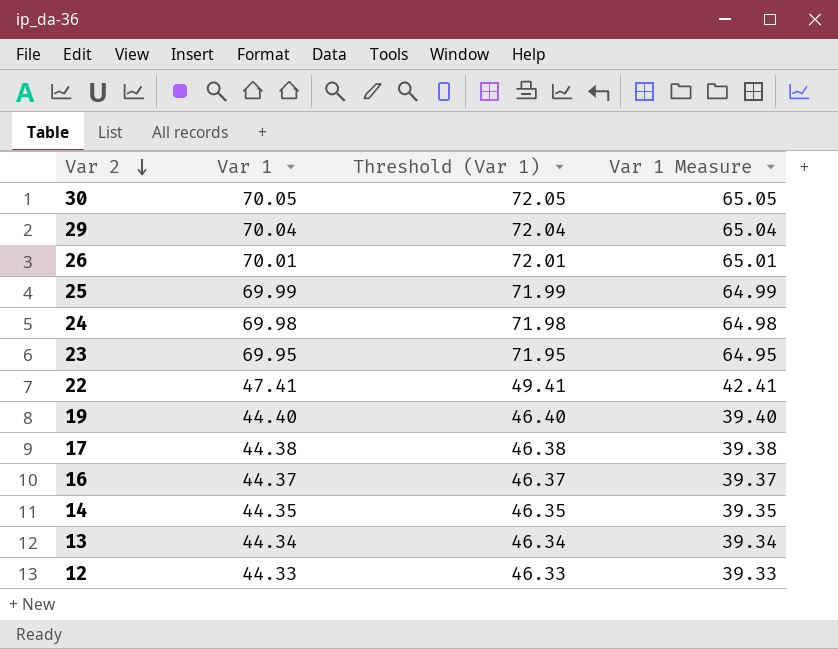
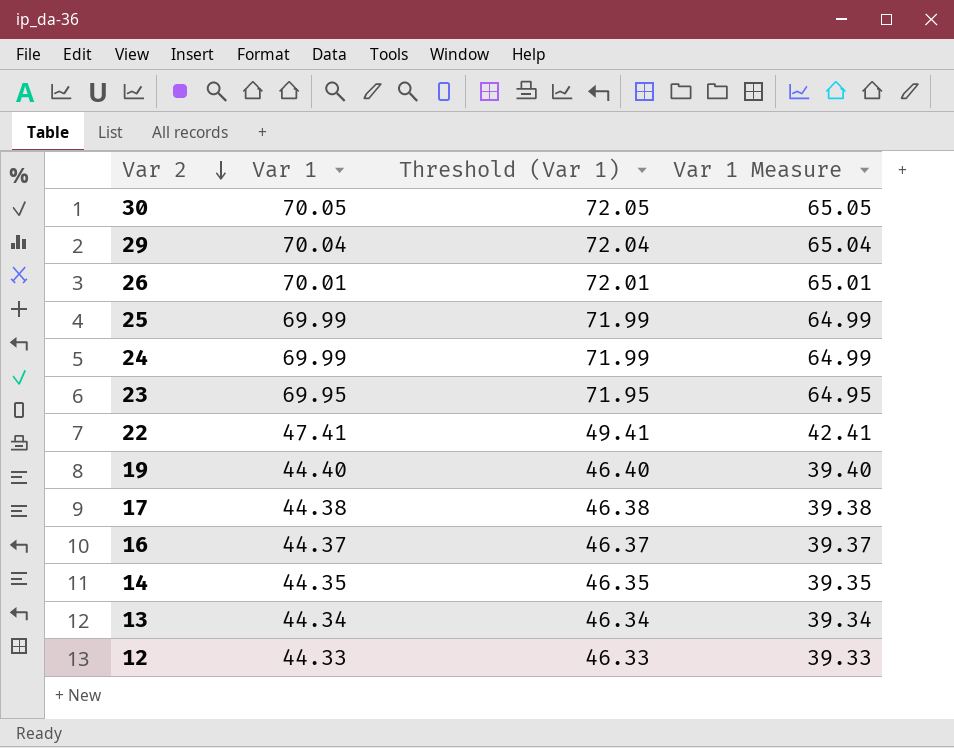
24 | Var 1: 69.98 -> 69.99
24 | Threshold (Var 1): 71.98 -> 71.99
24 | Var 1 Measure: 64.98 -> 64.99

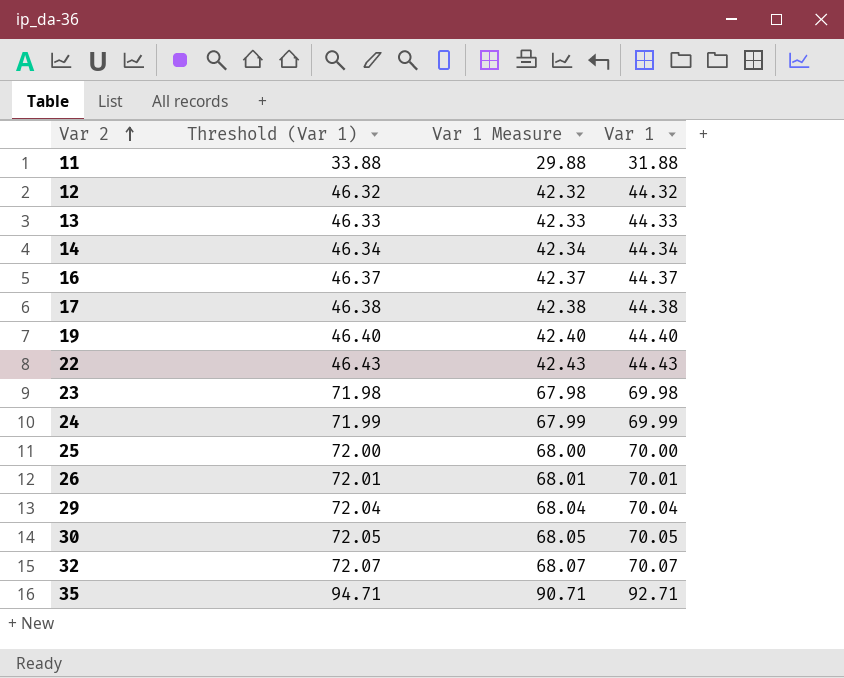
row order: Var 2 descending -> Var 2 ascending
column Var 1 Measure | formula: [Var 1] - 5 -> [Var 1] - 2
column Var 1 | position: 2 -> 4
row 11: none -> 33.88 | 29.88 | 31.88
12 | Threshold (Var 1): 46.33 -> 46.32
12 | Var 1: 44.33 -> 44.32
13 | Threshold (Var 1): 46.34 -> 46.33
13 | Var 1: 44.34 -> 44.33
14 | Threshold (Var 1): 46.35 -> 46.34
14 | Var 1: 44.35 -> 44.34
22 | Threshold (Var 1): 49.41 -> 46.43
22 | Var 1: 47.41 -> 44.43
23 | Threshold (Var 1): 71.95 -> 71.98
23 | Var 1: 69.95 -> 69.98
25 | Threshold (Var 1): 71.99 -> 72.00
25 | Var 1: 69.99 -> 70.00
row 32: none -> 72.07 | 68.07 | 70.07
row 35: none -> 94.71 | 90.71 | 92.71

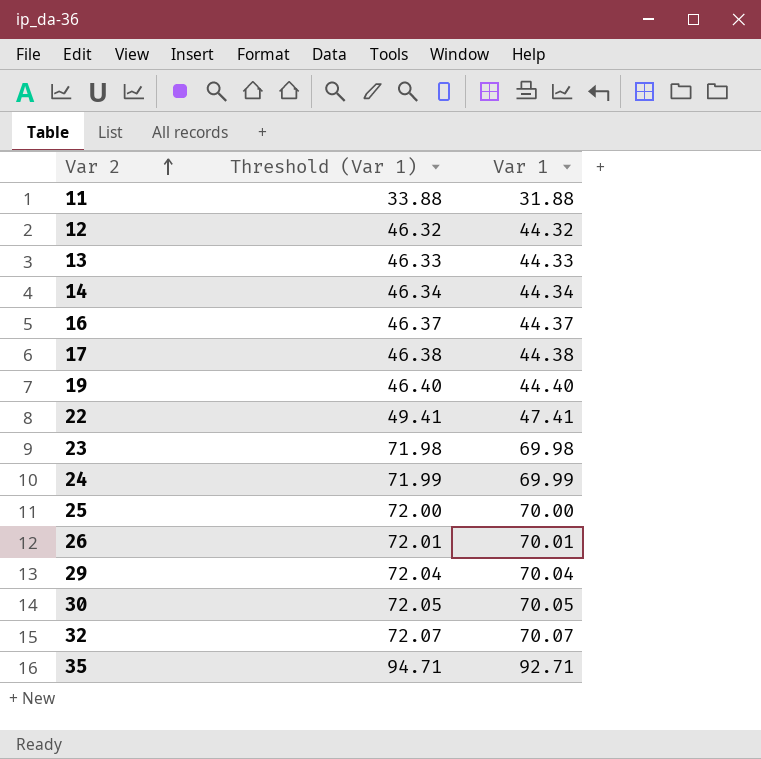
column Var 1 Measure | formula: [Var 1] - 2 -> none
22 | Threshold (Var 1): 46.43 -> 49.41
22 | Var 1: 44.43 -> 47.41

